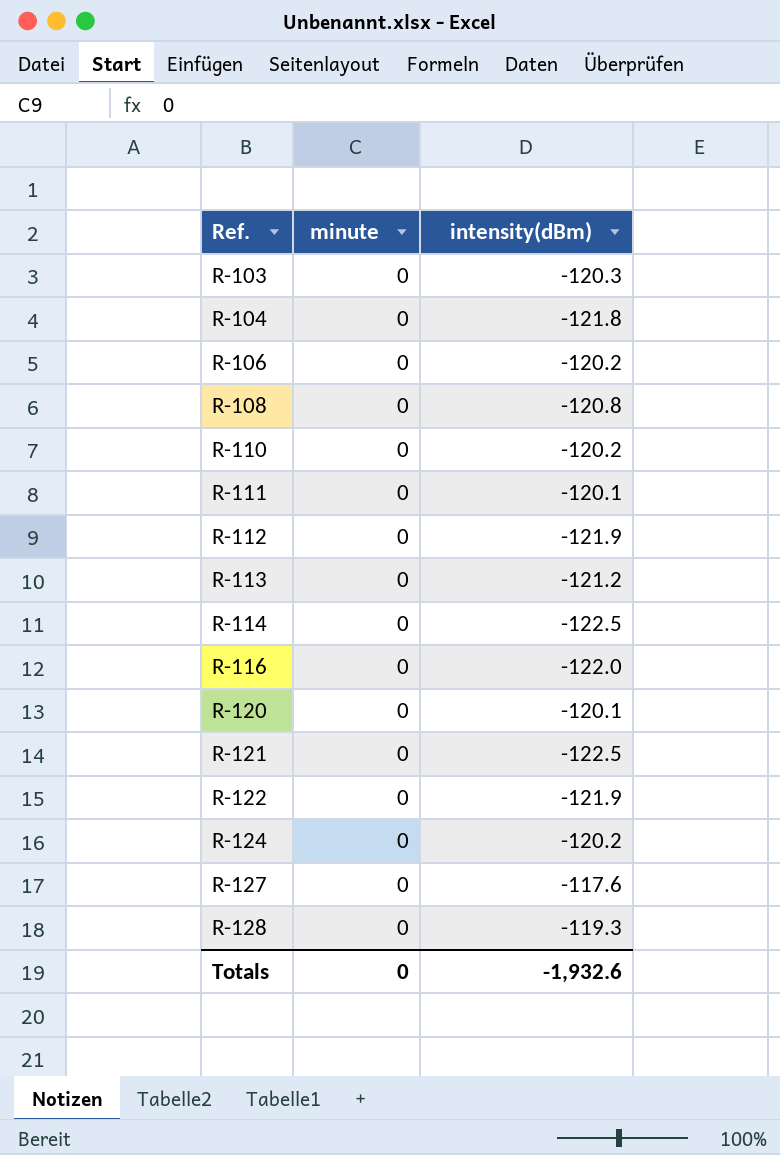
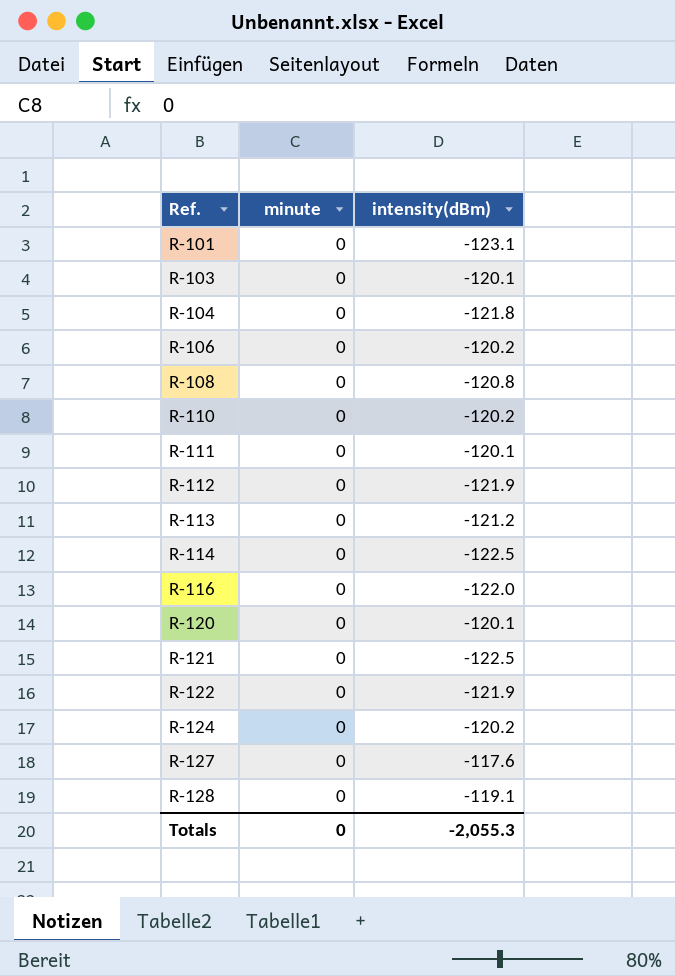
row R-101: none -> 0 | -123.1
R-103 | intensity(dBm): -120.3 -> -120.1
R-128 | intensity(dBm): -119.3 -> -119.1
Totals | intensity(dBm): -1,932.6 -> -2,055.3

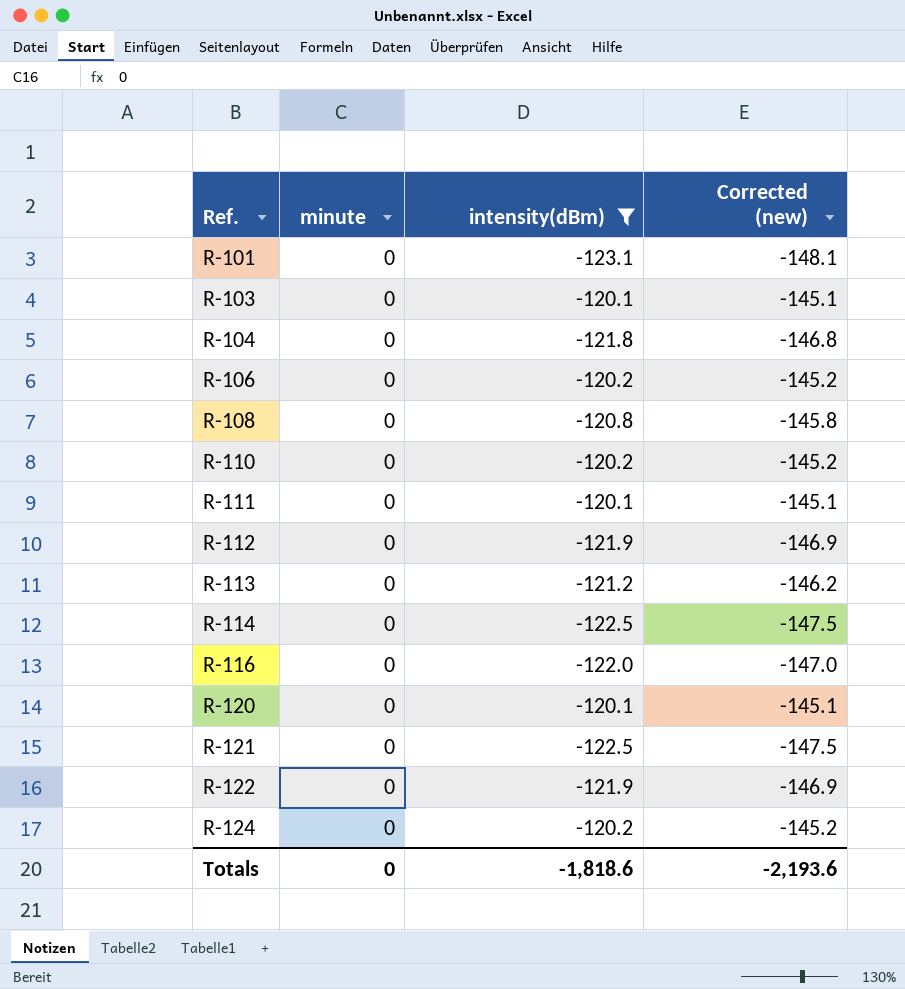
filter: none -> intensity(dBm) <= -120.1
column Corrected (new) | formula: none -> [intensity(dBm)] - 25
Totals | intensity(dBm): -2,055.3 -> -1,818.6

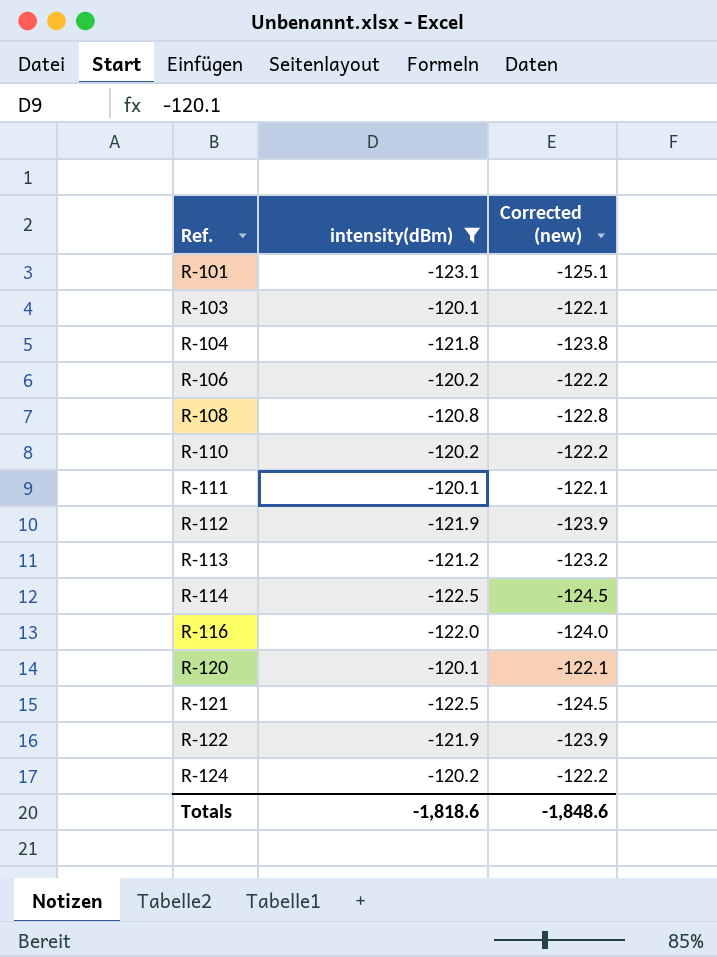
column minute | position: 2 -> none
column Corrected (new) | formula: [intensity(dBm)] - 25 -> [intensity(dBm)] - 2
Totals | Corrected (new): -2,193.6 -> -1,848.6

